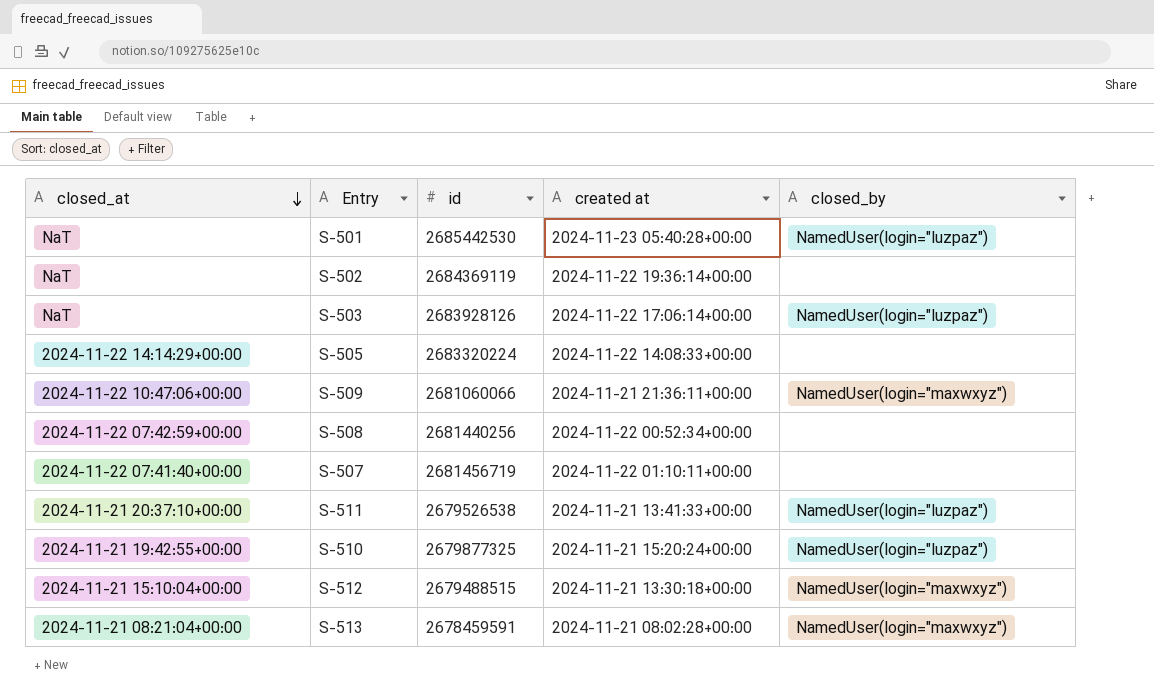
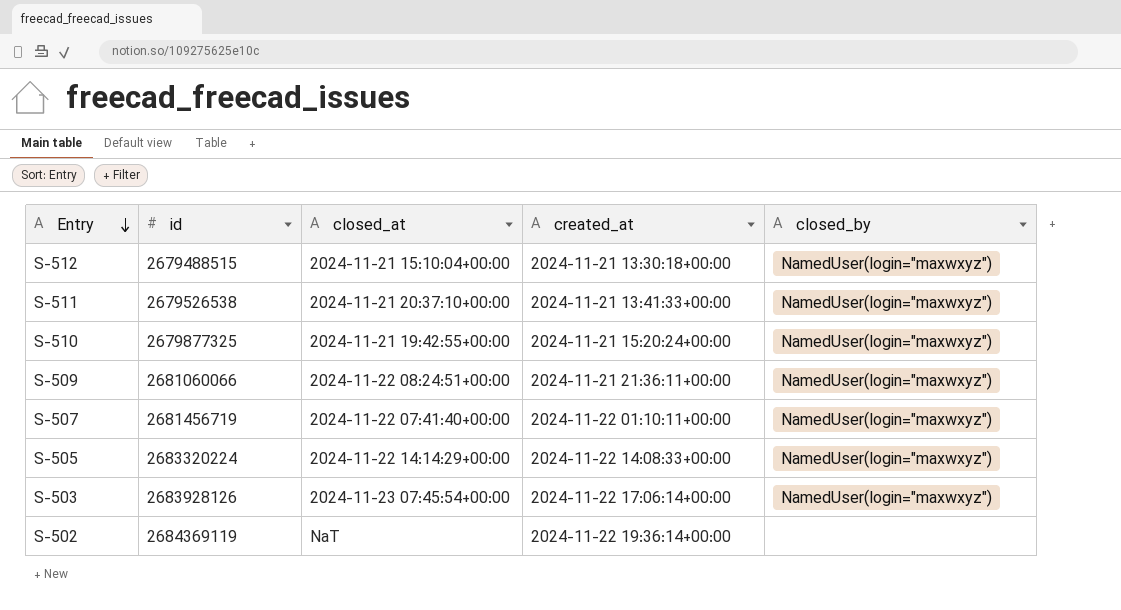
row order: closed_at descending -> Entry descending
column closed_at | position: 1 -> 3
column name: created at -> created_at
row S-501: NaT | 2685442530 | 2024-11-23 05:40:28+00:00 | NamedUser(login="luzpaz") -> none
row S-508: 2024-11-22 07:42:59+00:00 | 2681440256 | 2024-11-22 00:52:34+00:00 | none -> none
row S-513: 2024-11-21 08:21:04+00:00 | 2678459591 | 2024-11-21 08:02:28+00:00 | NamedUser(login="maxwxyz") -> none
S-511 | closed_by: NamedUser(login="luzpaz") -> NamedUser(login="maxwxyz")
S-510 | closed_by: NamedUser(login="luzpaz") -> NamedUser(login="maxwxyz")
S-509 | closed_at: 2024-11-22 10:47:06+00:00 -> 2024-11-22 08:24:51+00:00
S-507 | closed_by: none -> NamedUser(login="maxwxyz")
S-505 | closed_by: none -> NamedUser(login="maxwxyz")
S-503 | closed_at: NaT -> 2024-11-23 07:45:54+00:00
S-503 | closed_by: NamedUser(login="luzpaz") -> NamedUser(login="maxwxyz")

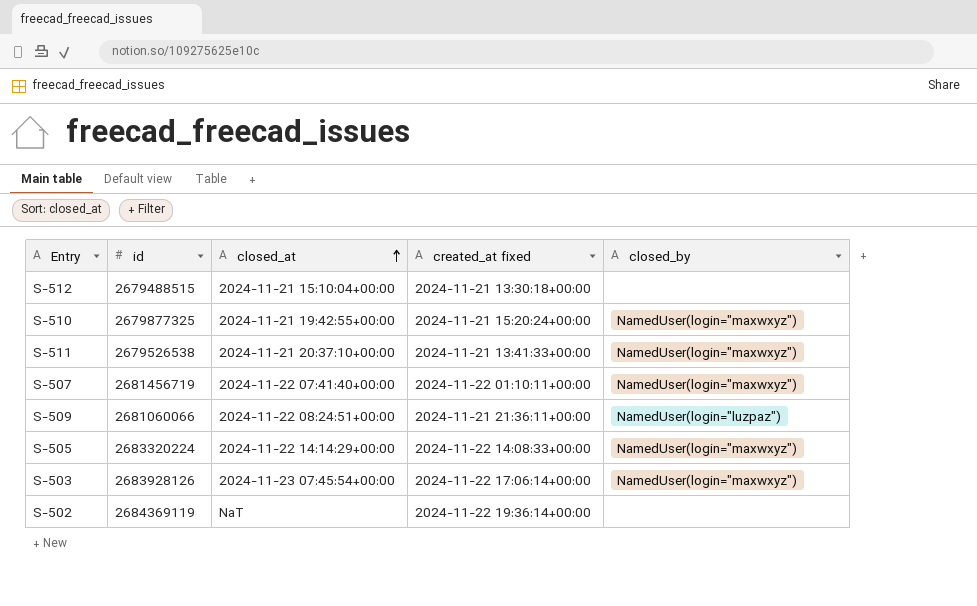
row order: Entry descending -> closed_at ascending
column name: created_at -> created_at fixed
S-512 | closed_by: NamedUser(login="maxwxyz") -> none
S-509 | closed_by: NamedUser(login="maxwxyz") -> NamedUser(login="luzpaz")

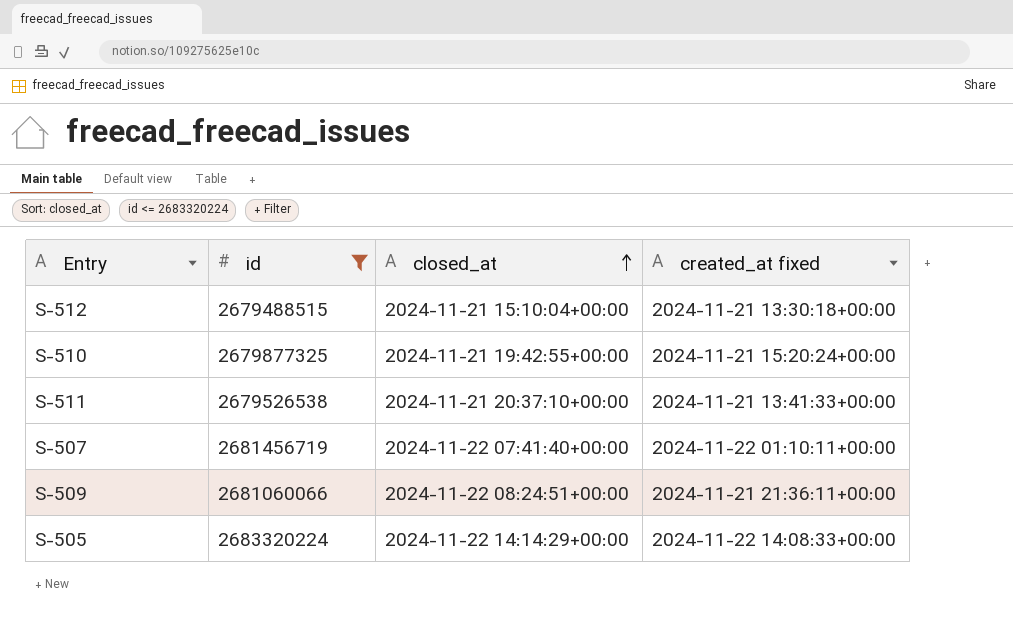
filter: none -> id <= 2683320224
column closed_by | position: 5 -> none

